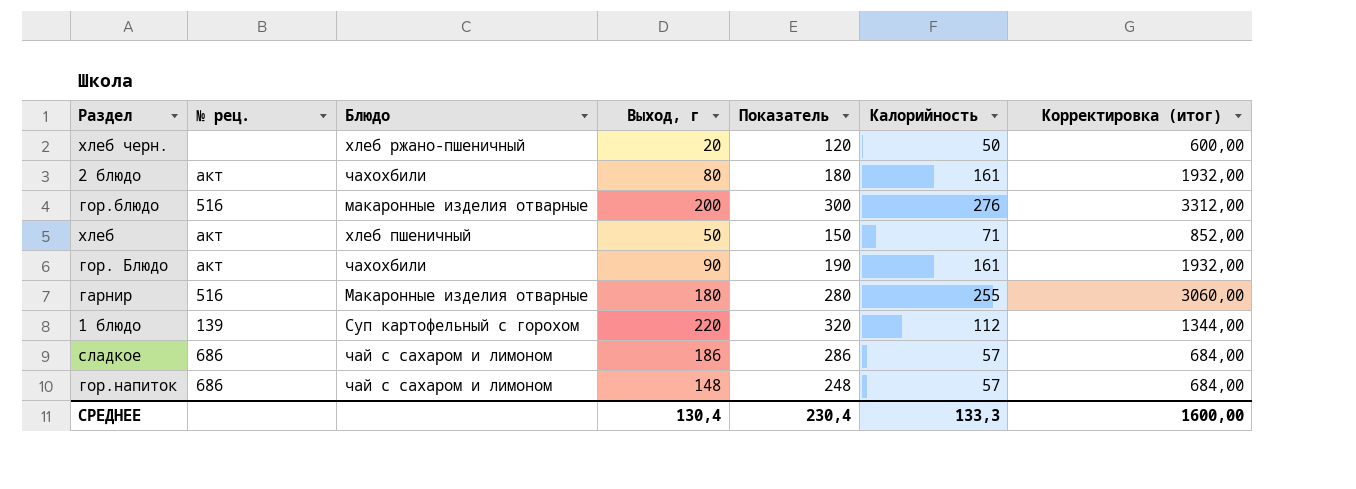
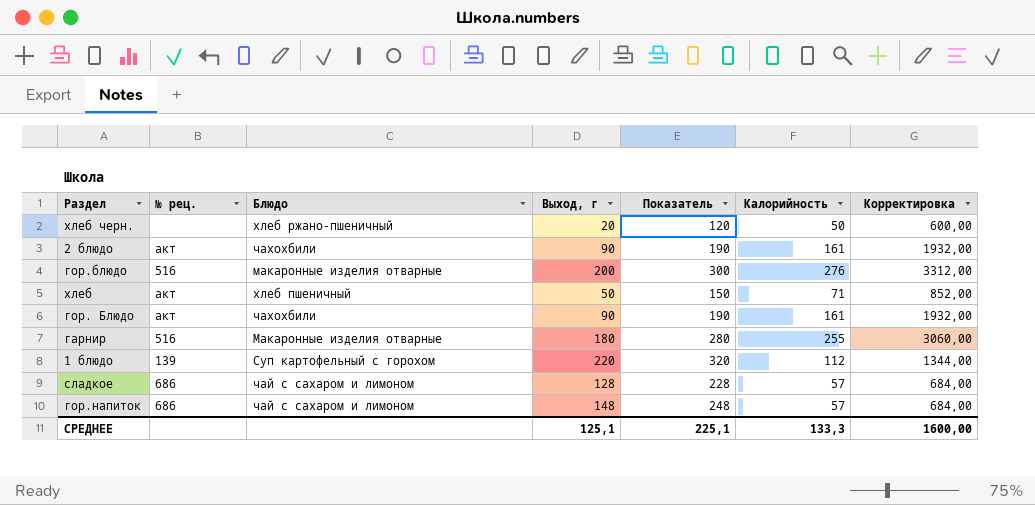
column name: Корректировка (итог) -> Корректировка
2 блюдо | Выход, г: 80 -> 90
2 блюдо | Показатель: 180 -> 190
сладкое | Выход, г: 186 -> 128
сладкое | Показатель: 286 -> 228
СРЕДНЕЕ | Выход, г: 130,4 -> 125,1
СРЕДНЕЕ | Показатель: 230,4 -> 225,1

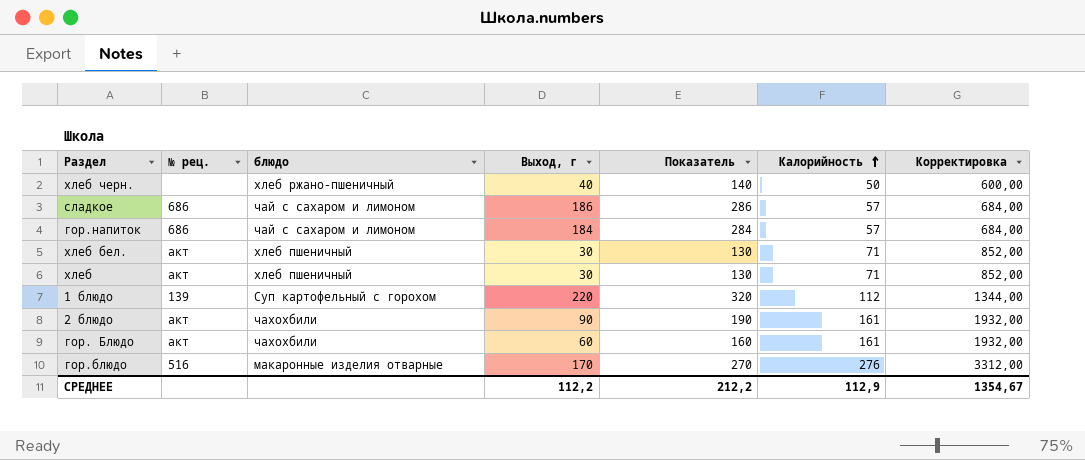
row order: none -> Калорийность ascending
column name: Блюдо -> блюдо
row гарнир: 516 | Макаронные изделия отварные | 180 | 280 | 255 | 3060,00 -> none
хлеб черн. | Выход, г: 20 -> 40
хлеб черн. | Показатель: 120 -> 140
сладкое | Выход, г: 128 -> 186
сладкое | Показатель: 228 -> 286
гор.напиток | Выход, г: 148 -> 184
гор.напиток | Показатель: 248 -> 284
row хлеб бел.: none -> акт | хлеб пшеничный | 30 | 130 | 71 | 852,00
хлеб | Выход, г: 50 -> 30
хлеб | Показатель: 150 -> 130
гор. Блюдо | Выход, г: 90 -> 60
гор. Блюдо | Показатель: 190 -> 160
гор.блюдо | Выход, г: 200 -> 170
гор.блюдо | Показатель: 300 -> 270
СРЕДНЕЕ | Выход, г: 125,1 -> 112,2
СРЕДНЕЕ | Показатель: 225,1 -> 212,2
СРЕДНЕЕ | Калорийность: 133,3 -> 112,9
СРЕДНЕЕ | Корректировка: 1600,00 -> 1354,67

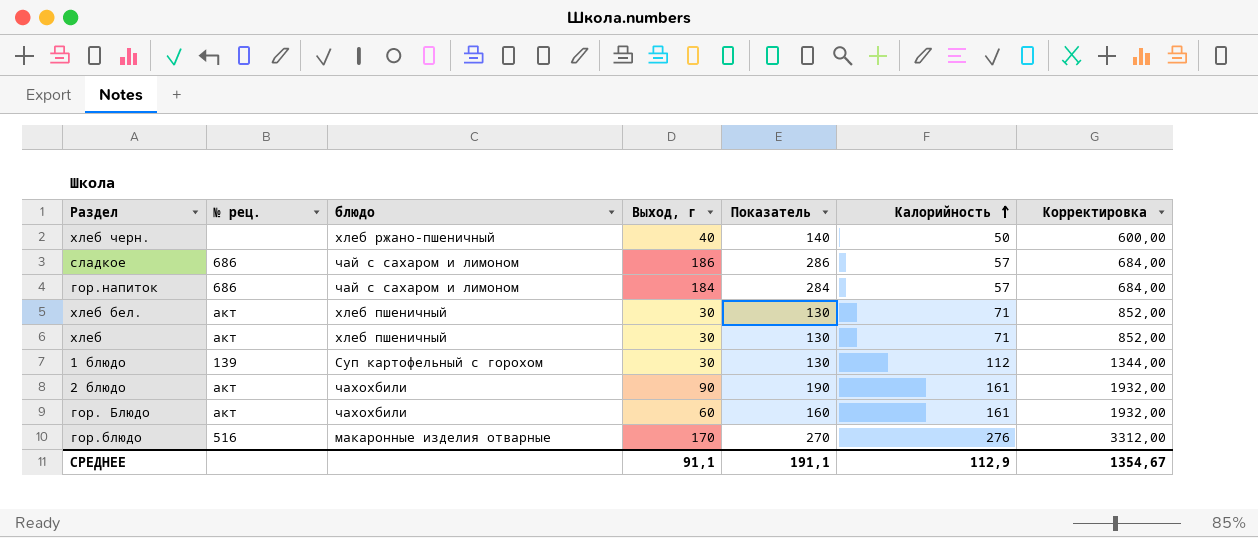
1 блюдо | Выход, г: 220 -> 30
1 блюдо | Показатель: 320 -> 130
СРЕДНЕЕ | Выход, г: 112,2 -> 91,1
СРЕДНЕЕ | Показатель: 212,2 -> 191,1

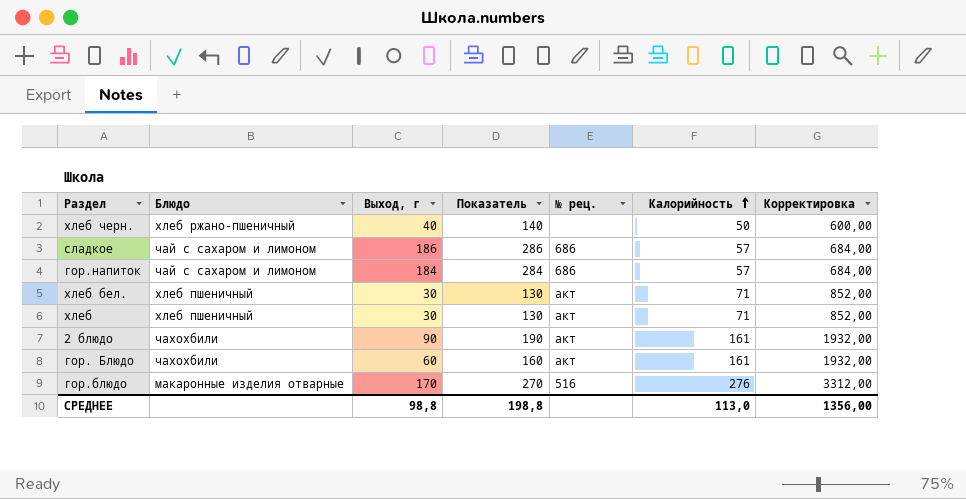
column name: блюдо -> Блюдо
column № рец. | position: 2 -> 5
row 1 блюдо: 139 | Суп картофельный с горохом | 30 | 130 | 112 | 1344,00 -> none
СРЕДНЕЕ | Выход, г: 91,1 -> 98,8
СРЕДНЕЕ | Показатель: 191,1 -> 198,8
СРЕДНЕЕ | Калорийность: 112,9 -> 113,0
СРЕДНЕЕ | Корректировка: 1354,67 -> 1356,00

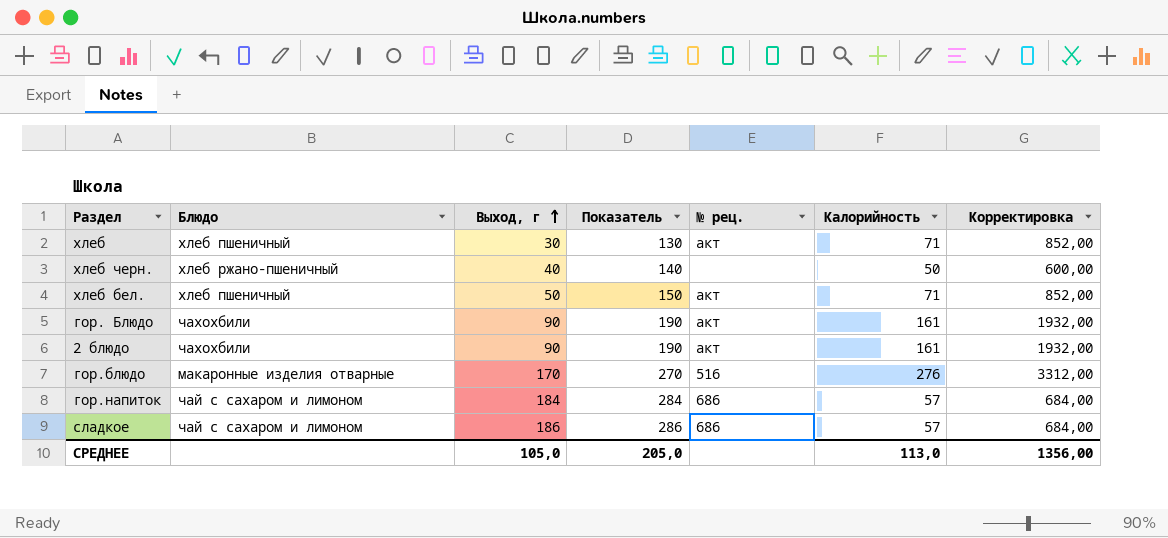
row order: Калорийность ascending -> Выход, г ascending
хлеб бел. | Выход, г: 30 -> 50
хлеб бел. | Показатель: 130 -> 150
гор. Блюдо | Выход, г: 60 -> 90
гор. Блюдо | Показатель: 160 -> 190
СРЕДНЕЕ | Выход, г: 98,8 -> 105,0
СРЕДНЕЕ | Показатель: 198,8 -> 205,0

